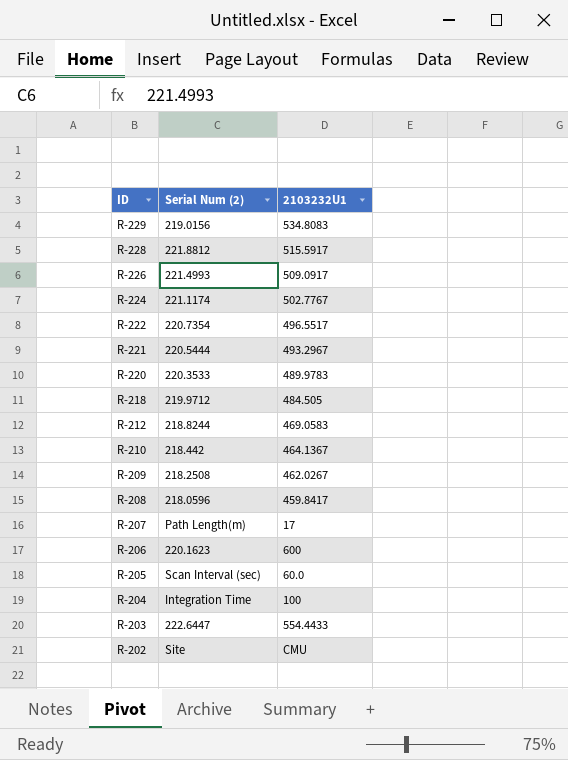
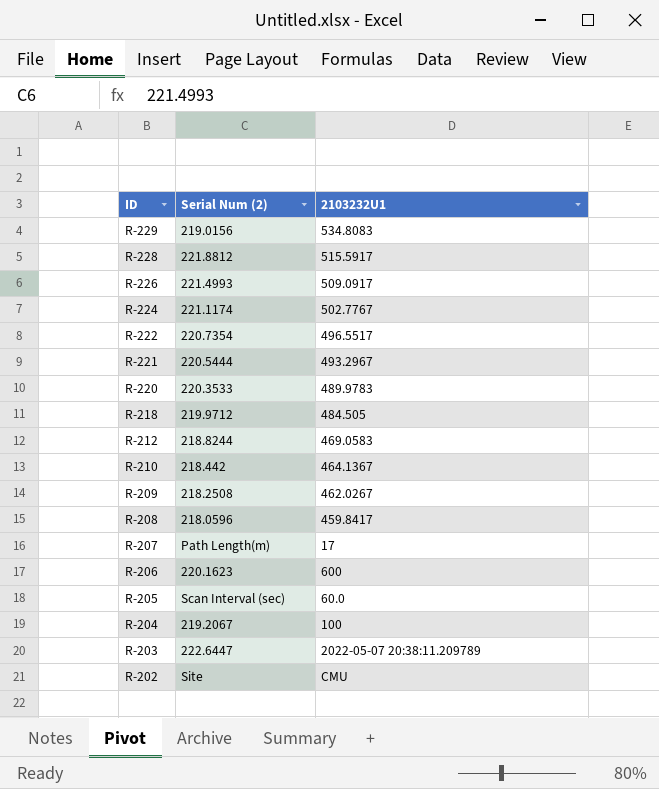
R-204 | Serial Num (2): Integration Time -> 219.2067
R-203 | 2103232U1: 554.4433 -> 2022-05-07 20:38:11.209789

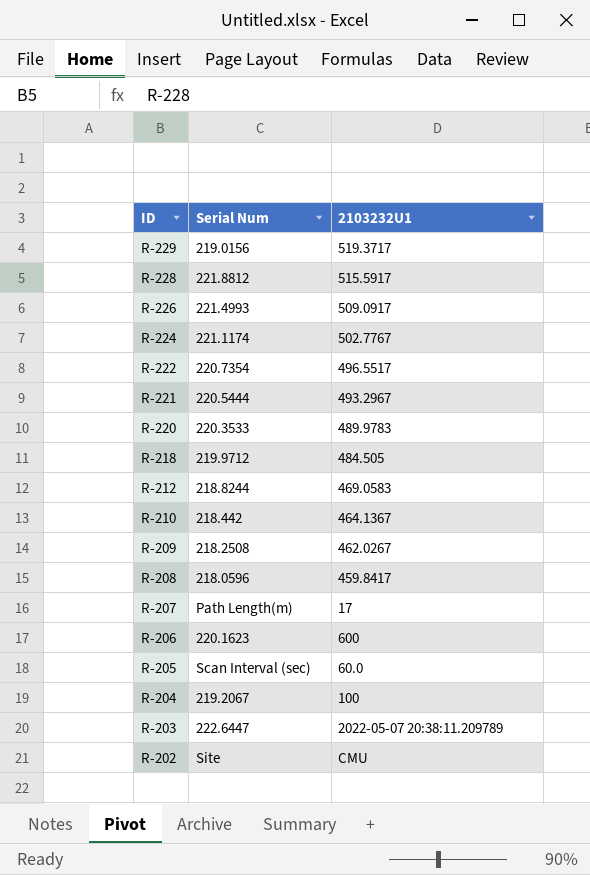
column name: Serial Num (2) -> Serial Num
R-229 | 2103232U1: 534.8083 -> 519.3717

